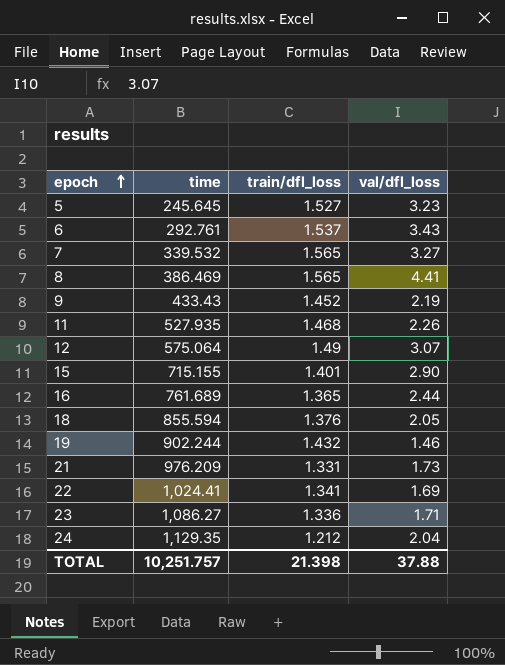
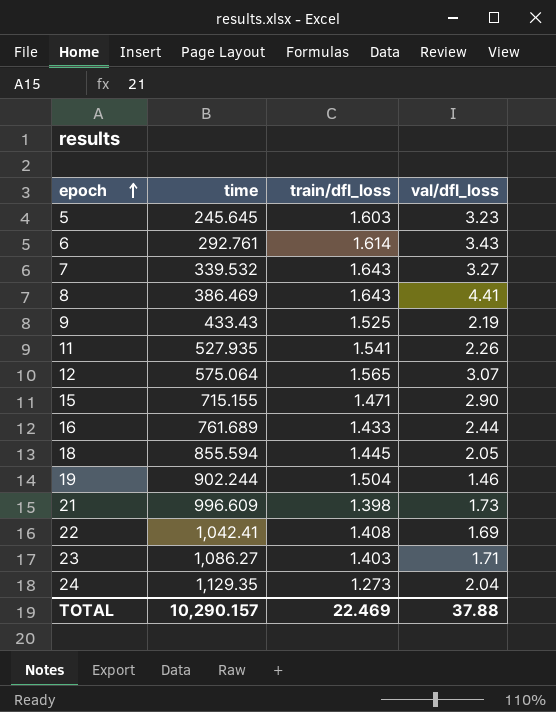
5 | train/dfl_loss: 1.527 -> 1.603
6 | train/dfl_loss: 1.537 -> 1.614
7 | train/dfl_loss: 1.565 -> 1.643
8 | train/dfl_loss: 1.565 -> 1.643
9 | train/dfl_loss: 1.452 -> 1.525
11 | train/dfl_loss: 1.468 -> 1.541
12 | train/dfl_loss: 1.49 -> 1.565
15 | train/dfl_loss: 1.401 -> 1.471
16 | train/dfl_loss: 1.365 -> 1.433
18 | train/dfl_loss: 1.376 -> 1.445
19 | train/dfl_loss: 1.432 -> 1.504
21 | time: 976.209 -> 996.609
21 | train/dfl_loss: 1.331 -> 1.398
22 | time: 1,024.41 -> 1,042.41
22 | train/dfl_loss: 1.341 -> 1.408
23 | train/dfl_loss: 1.336 -> 1.403
24 | train/dfl_loss: 1.212 -> 1.273
TOTAL | time: 10,251.757 -> 10,290.157
TOTAL | train/dfl_loss: 21.398 -> 22.469

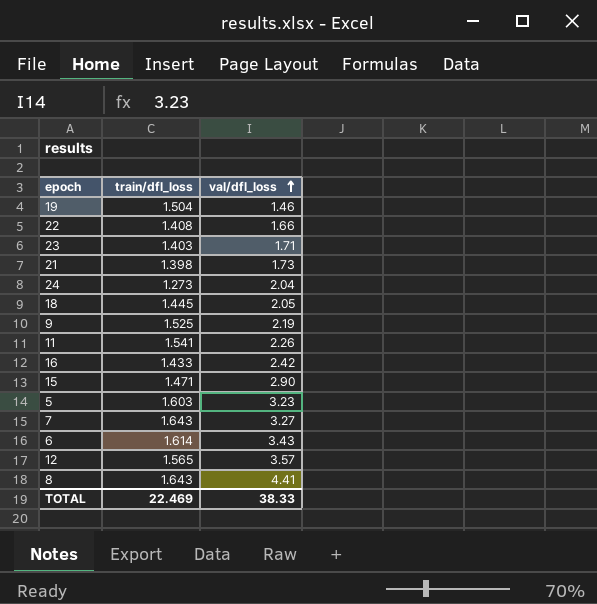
row order: epoch ascending -> val/dfl_loss ascending
column time | position: 2 -> none
22 | val/dfl_loss: 1.69 -> 1.66
16 | val/dfl_loss: 2.44 -> 2.42
12 | val/dfl_loss: 3.07 -> 3.57
TOTAL | val/dfl_loss: 37.88 -> 38.33

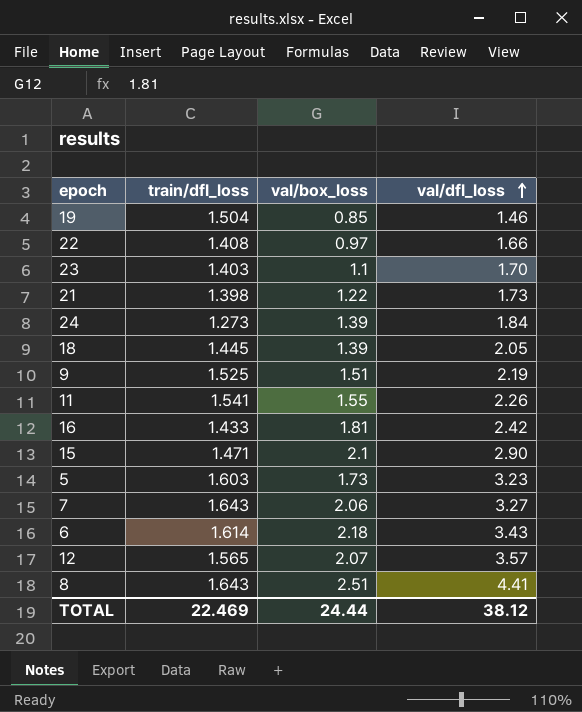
column val/box_loss | position: none -> 3
23 | val/dfl_loss: 1.71 -> 1.70
24 | val/dfl_loss: 2.04 -> 1.84
TOTAL | val/dfl_loss: 38.33 -> 38.12

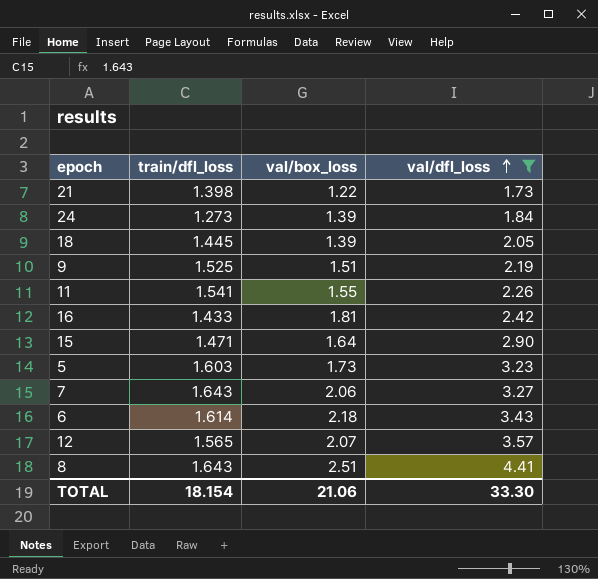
filter: none -> val/dfl_loss >= 1.73
15 | val/box_loss: 2.1 -> 1.64
TOTAL | train/dfl_loss: 22.469 -> 18.154
TOTAL | val/box_loss: 24.44 -> 21.06
TOTAL | val/dfl_loss: 38.12 -> 33.30

